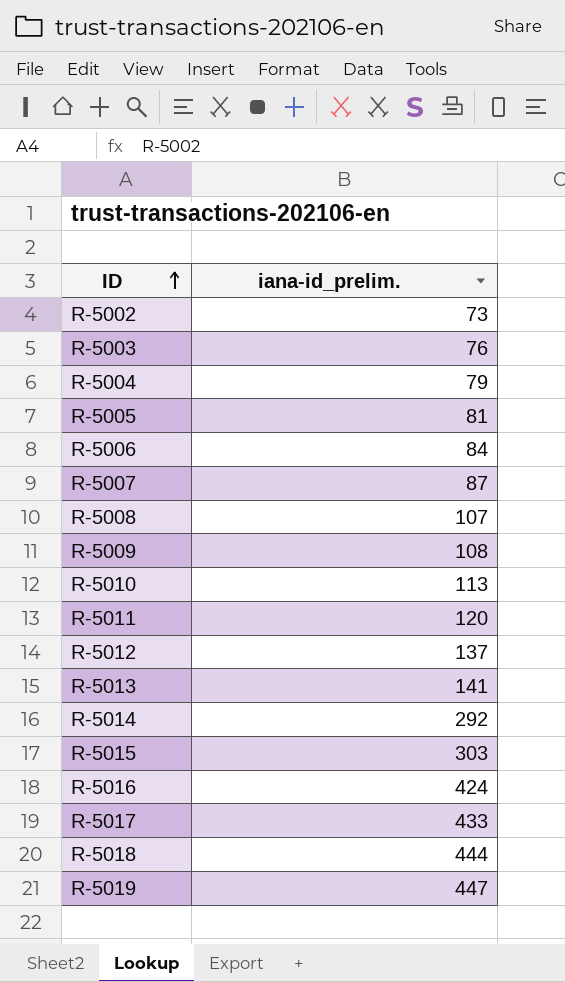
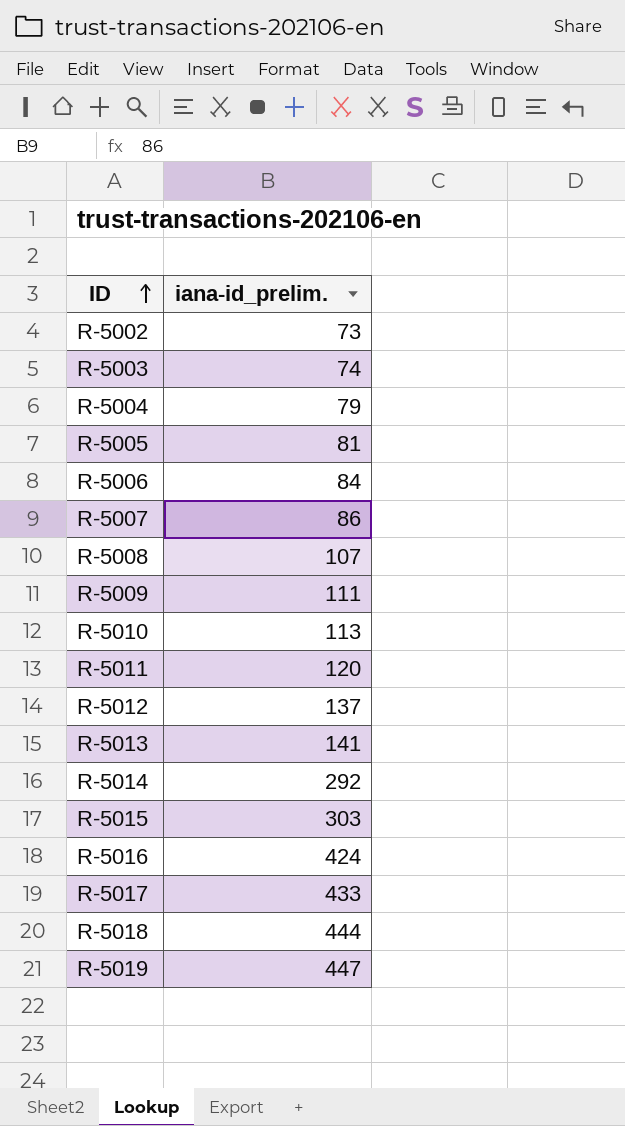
R-5003 | iana-id_prelim.: 76 -> 74
R-5007 | iana-id_prelim.: 87 -> 86
R-5009 | iana-id_prelim.: 108 -> 111

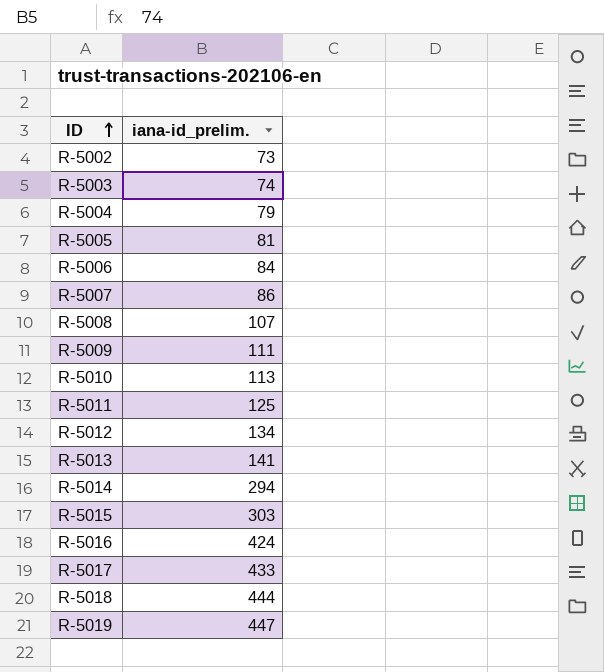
R-5011 | iana-id_prelim.: 120 -> 125
R-5012 | iana-id_prelim.: 137 -> 134
R-5014 | iana-id_prelim.: 292 -> 294

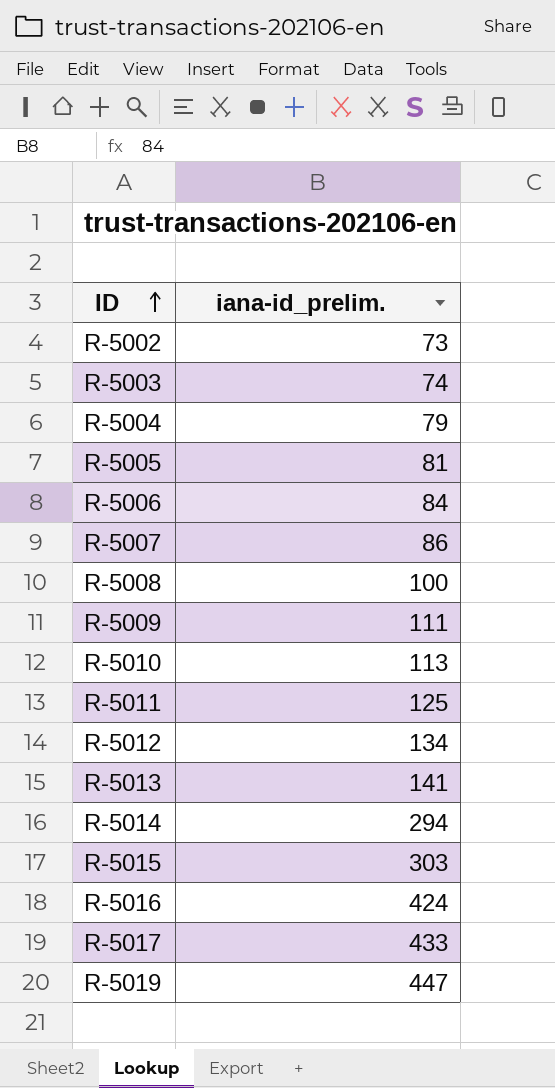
row R-5018: 444 -> none
R-5008 | iana-id_prelim.: 107 -> 100

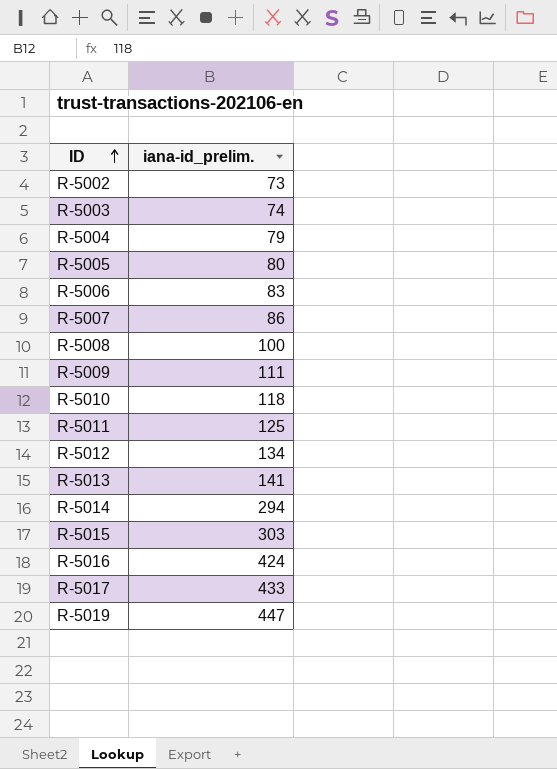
R-5005 | iana-id_prelim.: 81 -> 80
R-5006 | iana-id_prelim.: 84 -> 83
R-5010 | iana-id_prelim.: 113 -> 118

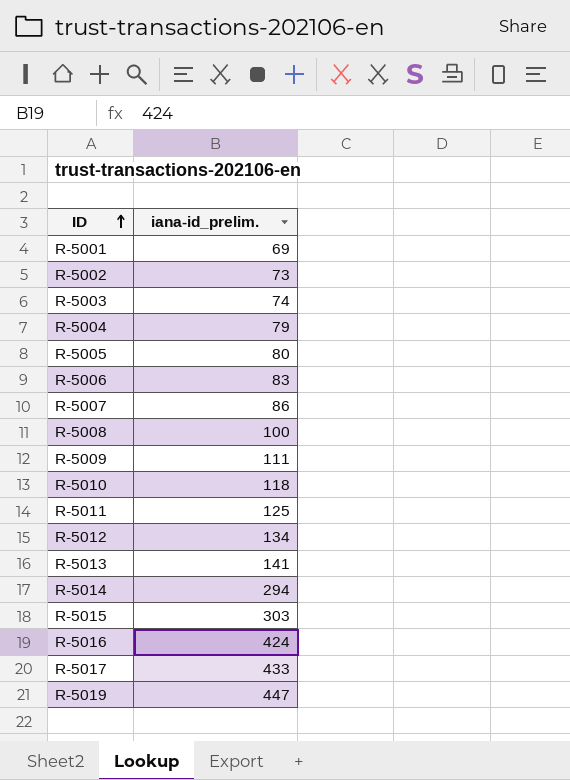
row R-5001: none -> 69

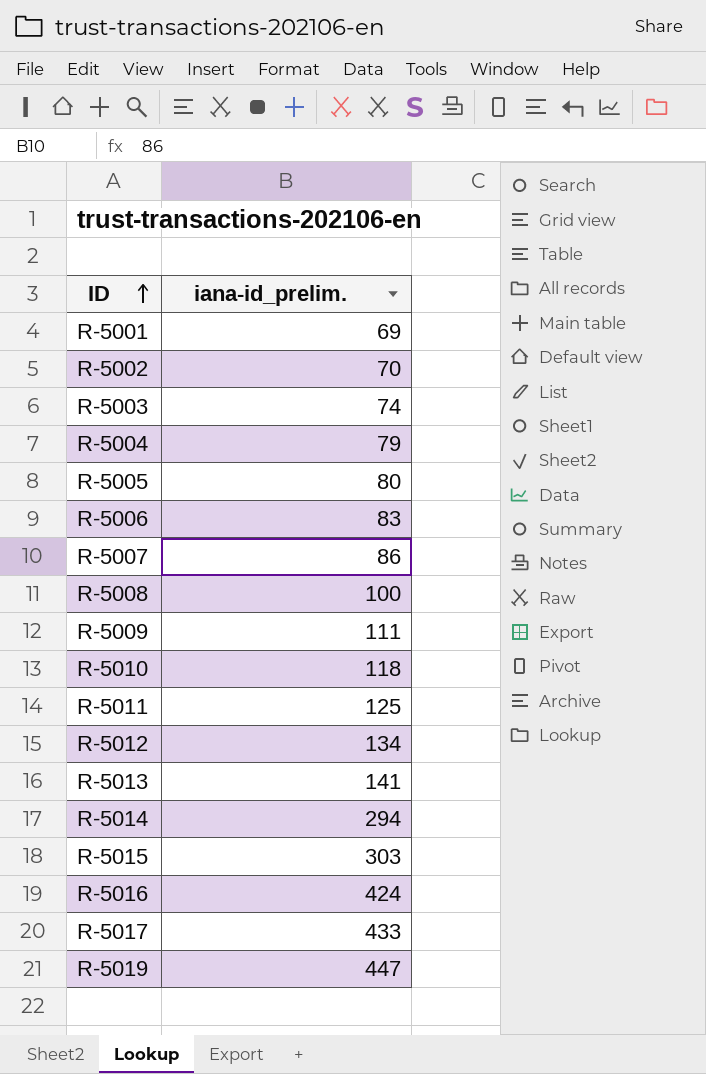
R-5002 | iana-id_prelim.: 73 -> 70

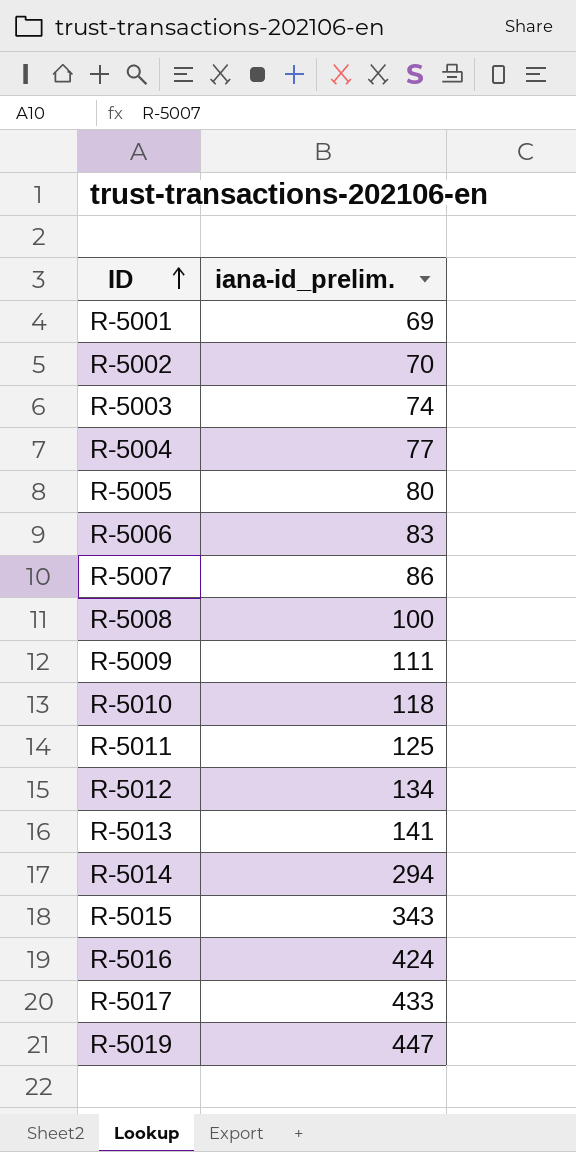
R-5004 | iana-id_prelim.: 79 -> 77
R-5015 | iana-id_prelim.: 303 -> 343

